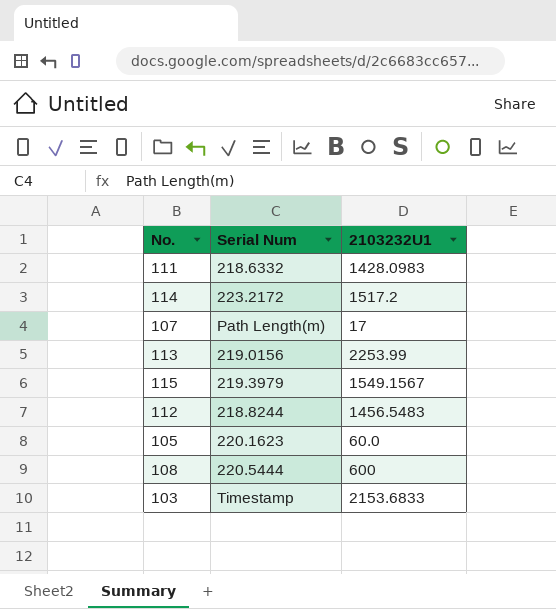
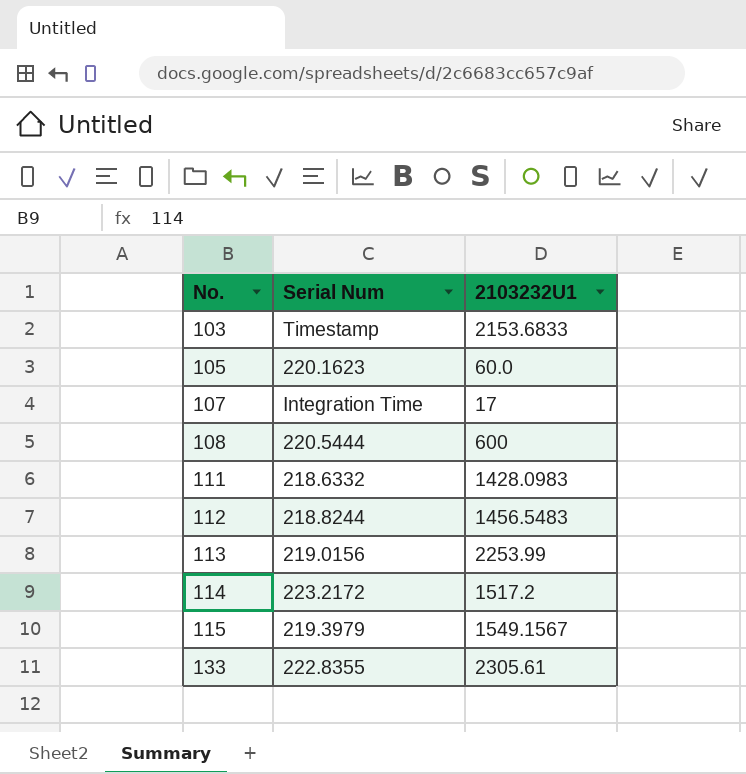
row order: none -> No. ascending
107 | Serial Num: Path Length(m) -> Integration Time
row 133: none -> 222.8355 | 2305.61

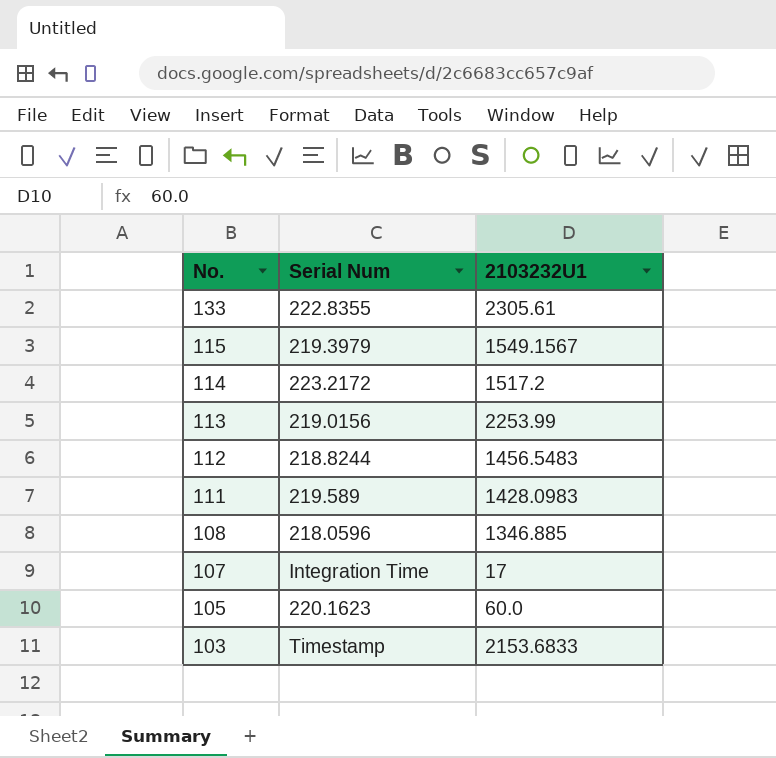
row order: No. ascending -> No. descending
111 | Serial Num: 218.6332 -> 219.589
108 | Serial Num: 220.5444 -> 218.0596
108 | 2103232U1: 600 -> 1346.885

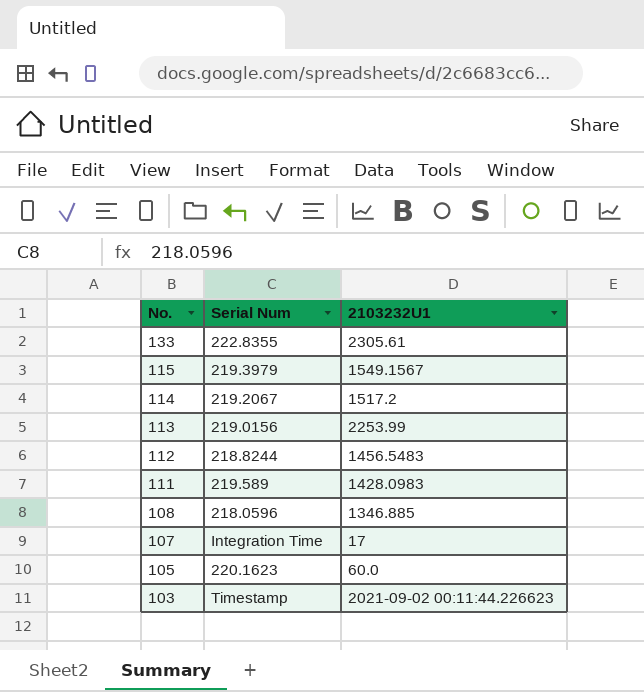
114 | Serial Num: 223.2172 -> 219.2067
103 | 2103232U1: 2153.6833 -> 2021-09-02 00:11:44.226623

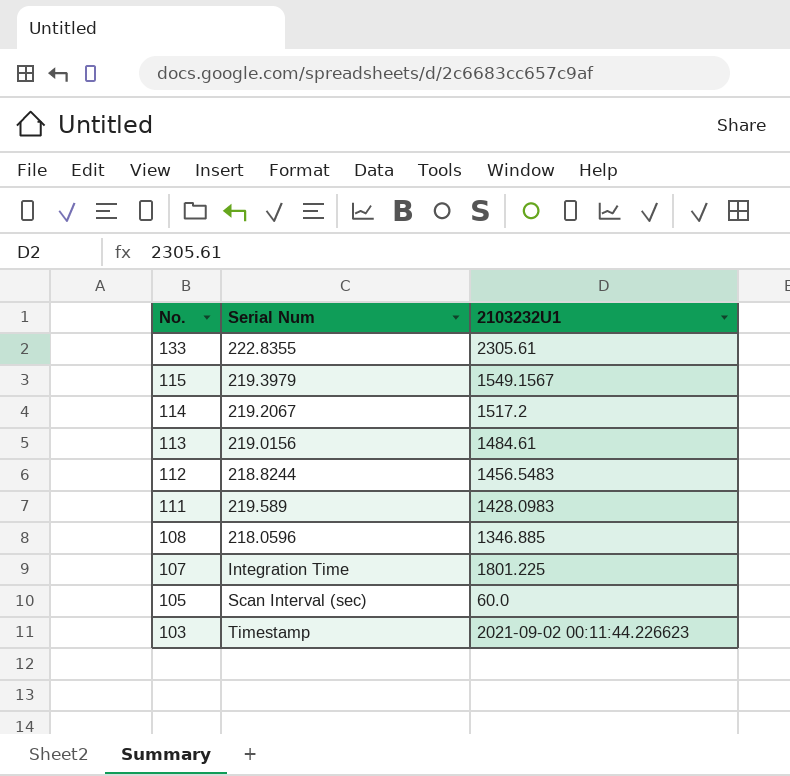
113 | 2103232U1: 2253.99 -> 1484.61
107 | 2103232U1: 17 -> 1801.225
105 | Serial Num: 220.1623 -> Scan Interval (sec)

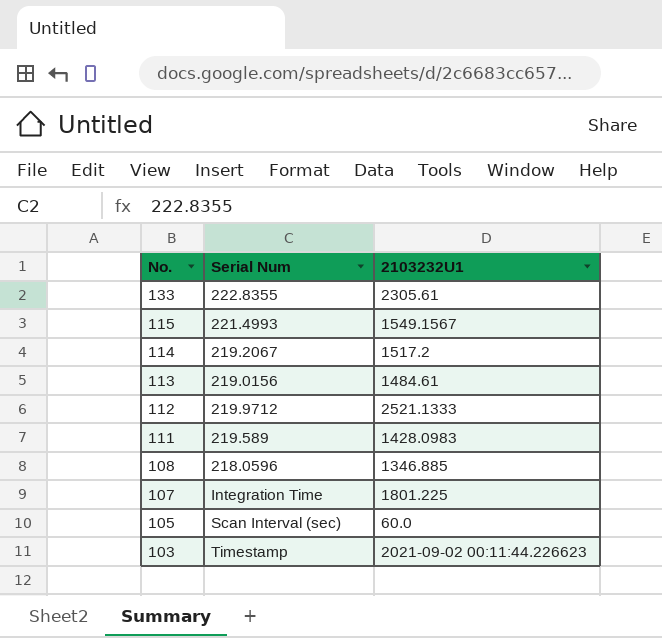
115 | Serial Num: 219.3979 -> 221.4993
112 | Serial Num: 218.8244 -> 219.9712
112 | 2103232U1: 1456.5483 -> 2521.1333

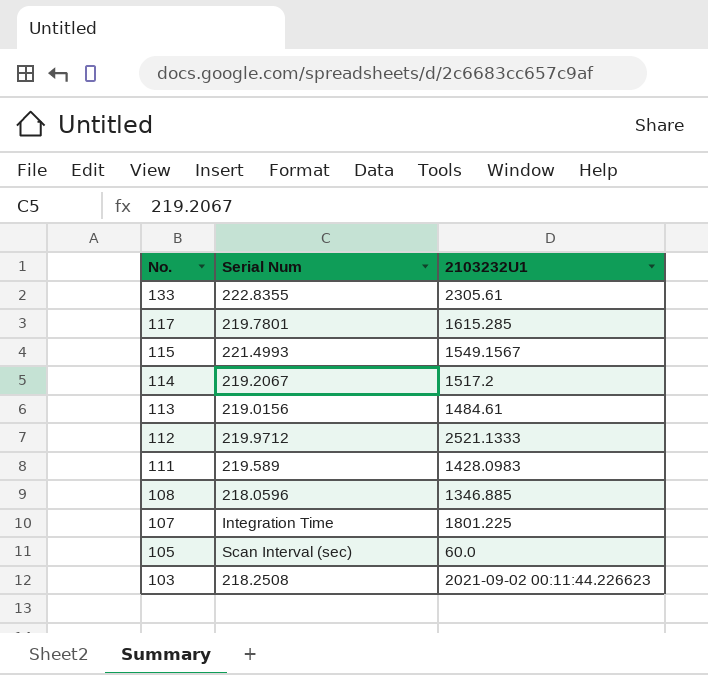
row 117: none -> 219.7801 | 1615.285
103 | Serial Num: Timestamp -> 218.2508

